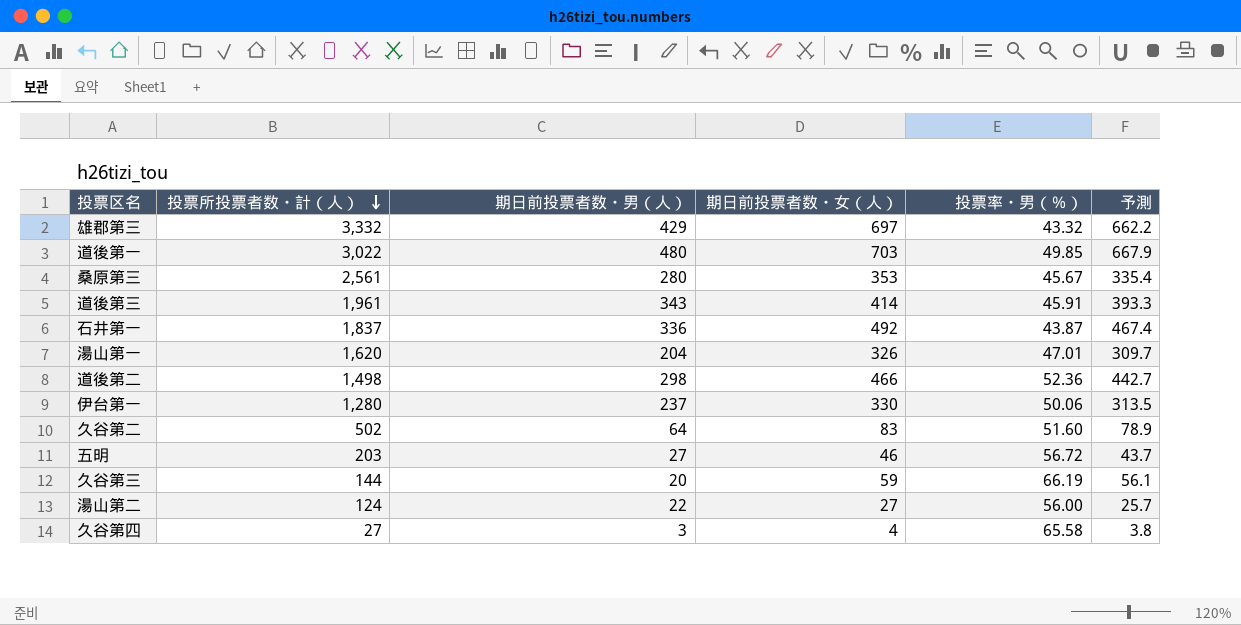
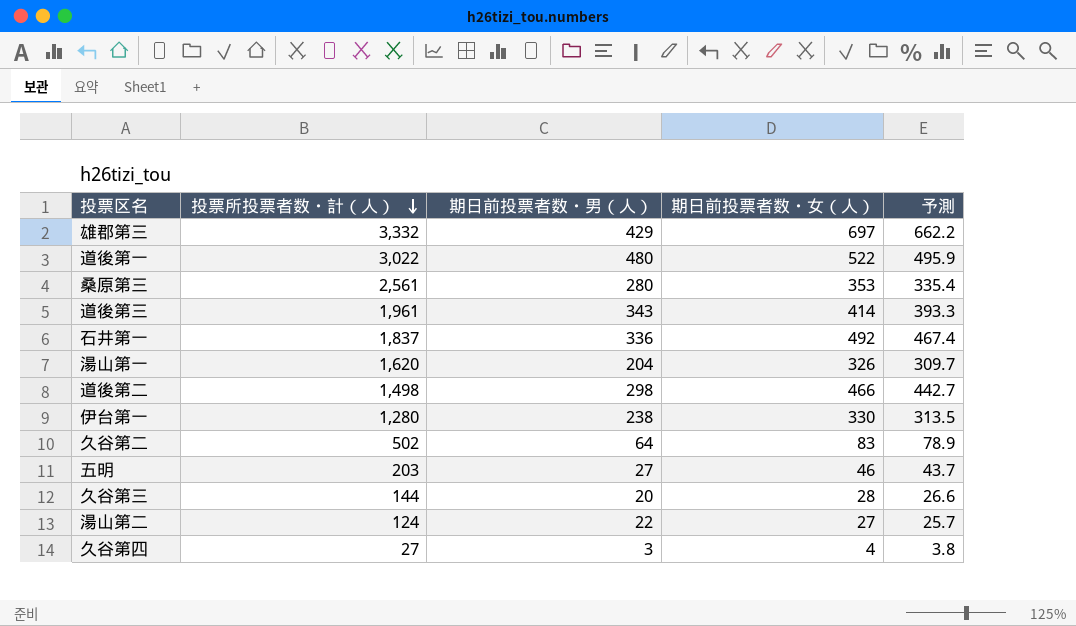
column 投票率・男（％） | position: 5 -> none
道後第一 | 期日前投票者数・女（人）: 703 -> 522
道後第一 | 予測: 667.9 -> 495.9
伊台第一 | 期日前投票者数・男（人）: 237 -> 238
久谷第三 | 期日前投票者数・女（人）: 59 -> 28
久谷第三 | 予測: 56.1 -> 26.6

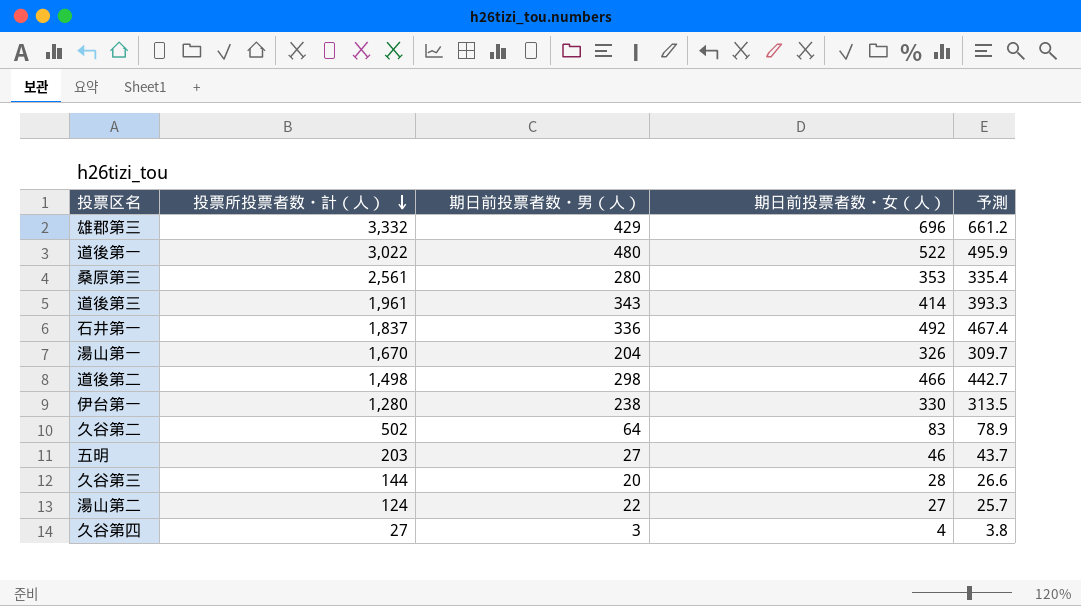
雄郡第三 | 期日前投票者数・女（人）: 697 -> 696
雄郡第三 | 予測: 662.2 -> 661.2
湯山第一 | 投票所投票者数・計（人）: 1,620 -> 1,670

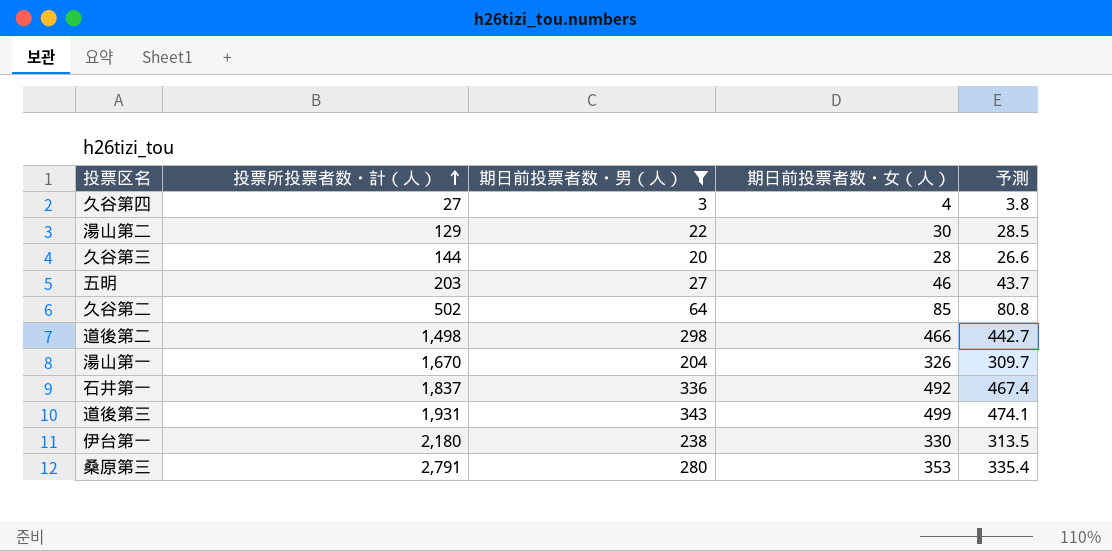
filter: none -> 期日前投票者数・男（人） <= 343
row order: 投票所投票者数・計（人） descending -> 投票所投票者数・計（人） ascending
湯山第二 | 投票所投票者数・計（人）: 124 -> 129
湯山第二 | 期日前投票者数・女（人）: 27 -> 30
湯山第二 | 予測: 25.7 -> 28.5
久谷第二 | 期日前投票者数・女（人）: 83 -> 85
久谷第二 | 予測: 78.9 -> 80.8
道後第三 | 投票所投票者数・計（人）: 1,961 -> 1,931
道後第三 | 期日前投票者数・女（人）: 414 -> 499
道後第三 | 予測: 393.3 -> 474.1
伊台第一 | 投票所投票者数・計（人）: 1,280 -> 2,180
桑原第三 | 投票所投票者数・計（人）: 2,561 -> 2,791

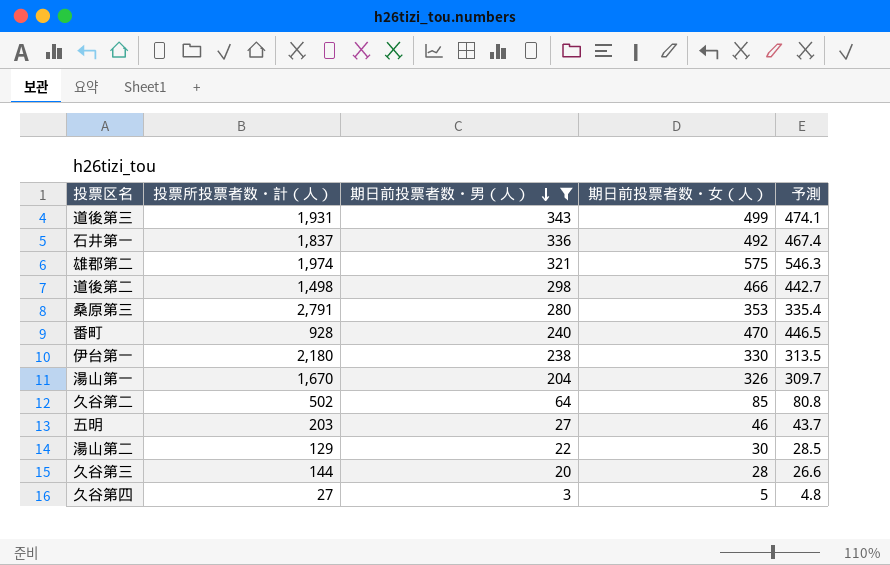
row order: 投票所投票者数・計（人） ascending -> 期日前投票者数・男（人） descending
row 雄郡第二: none -> 1,974 | 321 | 575 | 546.3
row 番町: none -> 928 | 240 | 470 | 446.5
久谷第四 | 期日前投票者数・女（人）: 4 -> 5
久谷第四 | 予測: 3.8 -> 4.8

